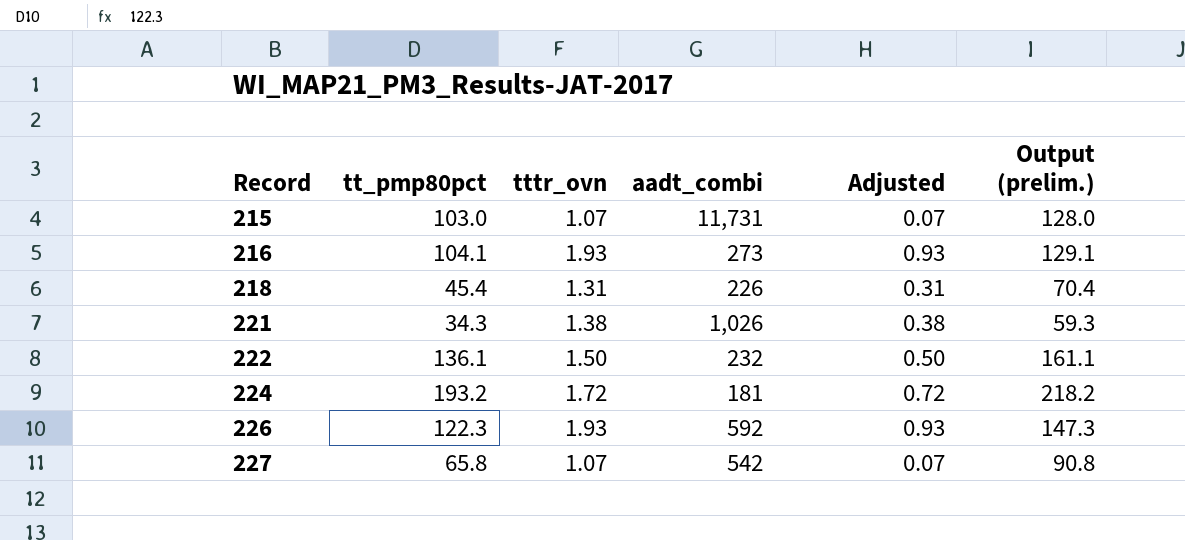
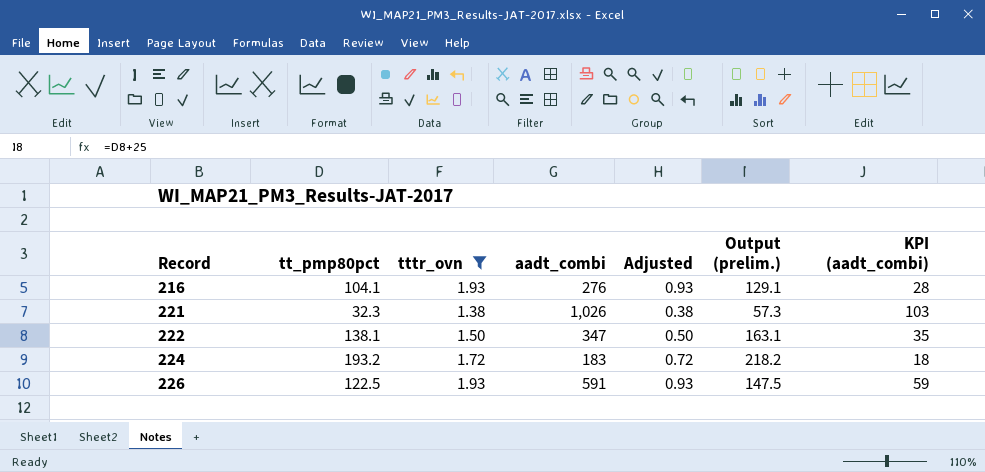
filter: none -> tttr_ovn >= 1.38
column KPI (aadt_combi) | formula: none -> [aadt_combi] * 0.1
216 | aadt_combi: 273 -> 276
221 | tt_pmp80pct: 34.3 -> 32.3
221 | Output (prelim.): 59.3 -> 57.3
222 | tt_pmp80pct: 136.1 -> 138.1
222 | aadt_combi: 232 -> 347
222 | Output (prelim.): 161.1 -> 163.1
224 | aadt_combi: 181 -> 183
226 | tt_pmp80pct: 122.3 -> 122.5
226 | aadt_combi: 592 -> 591
226 | Output (prelim.): 147.3 -> 147.5

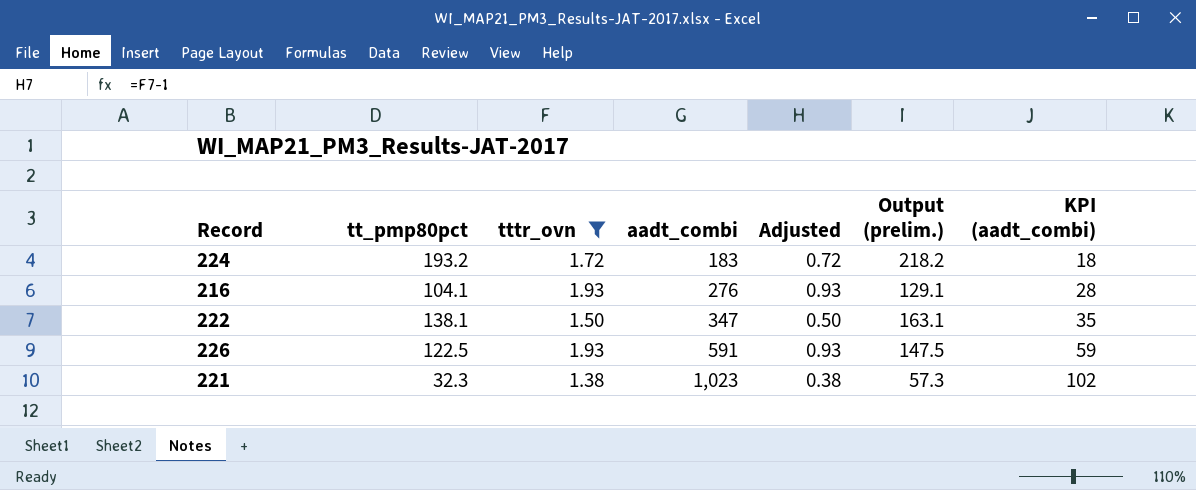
row order: Record ascending -> aadt_combi ascending
221 | aadt_combi: 1,026 -> 1,023
221 | KPI (aadt_combi): 103 -> 102

